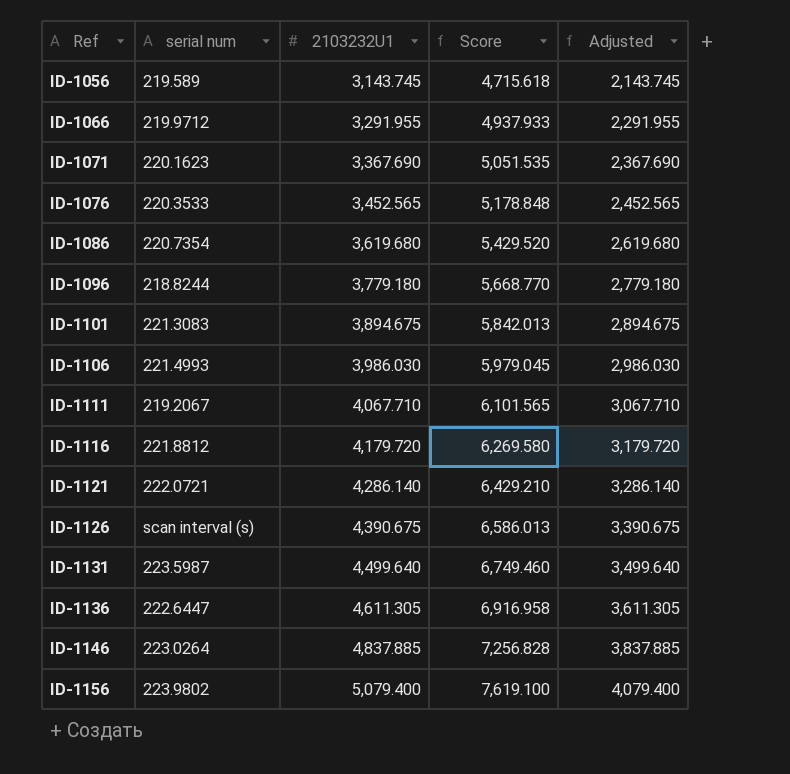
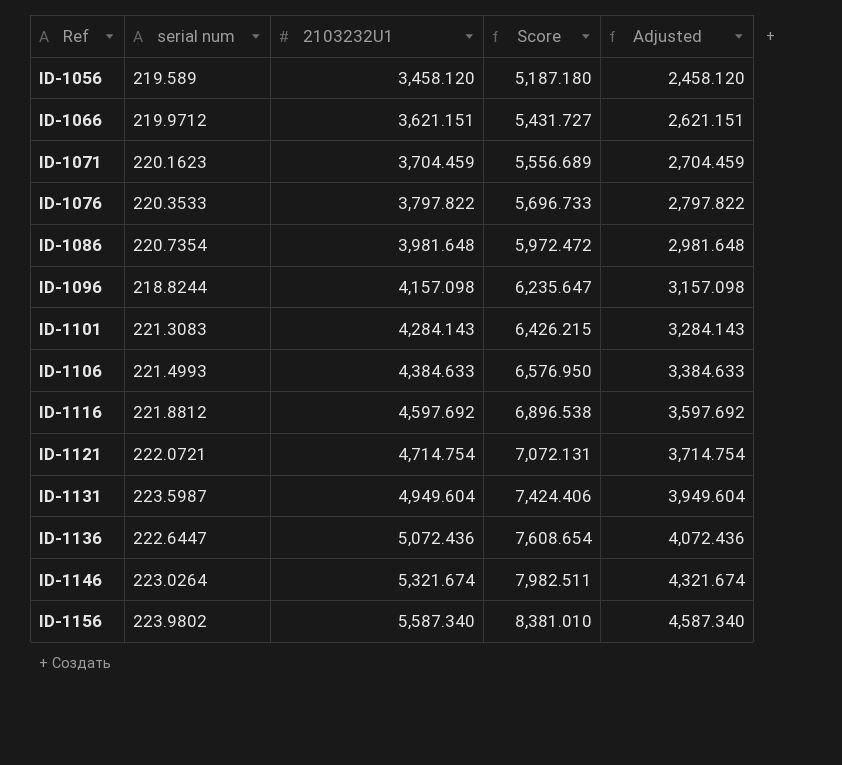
row ID-1111: 219.2067 | 4,067.710 | 6,101.565 | 3,067.710 -> none
row ID-1126: scan interval (s) | 4,390.675 | 6,586.013 | 3,390.675 -> none
ID-1056 | 2103232U1: 3,143.745 -> 3,458.120
ID-1056 | Score: 4,715.618 -> 5,187.180
ID-1056 | Adjusted: 2,143.745 -> 2,458.120
ID-1066 | 2103232U1: 3,291.955 -> 3,621.151
ID-1066 | Score: 4,937.933 -> 5,431.727
ID-1066 | Adjusted: 2,291.955 -> 2,621.151
ID-1071 | 2103232U1: 3,367.690 -> 3,704.459
ID-1071 | Score: 5,051.535 -> 5,556.689
ID-1071 | Adjusted: 2,367.690 -> 2,704.459
ID-1076 | 2103232U1: 3,452.565 -> 3,797.822
ID-1076 | Score: 5,178.848 -> 5,696.733
ID-1076 | Adjusted: 2,452.565 -> 2,797.822
ID-1086 | 2103232U1: 3,619.680 -> 3,981.648
ID-1086 | Score: 5,429.520 -> 5,972.472
ID-1086 | Adjusted: 2,619.680 -> 2,981.648
ID-1096 | 2103232U1: 3,779.180 -> 4,157.098
ID-1096 | Score: 5,668.770 -> 6,235.647
ID-1096 | Adjusted: 2,779.180 -> 3,157.098
ID-1101 | 2103232U1: 3,894.675 -> 4,284.143
ID-1101 | Score: 5,842.013 -> 6,426.215
ID-1101 | Adjusted: 2,894.675 -> 3,284.143
ID-1106 | 2103232U1: 3,986.030 -> 4,384.633
ID-1106 | Score: 5,979.045 -> 6,576.950
ID-1106 | Adjusted: 2,986.030 -> 3,384.633
ID-1116 | 2103232U1: 4,179.720 -> 4,597.692
ID-1116 | Score: 6,269.580 -> 6,896.538
ID-1116 | Adjusted: 3,179.720 -> 3,597.692
ID-1121 | 2103232U1: 4,286.140 -> 4,714.754
ID-1121 | Score: 6,429.210 -> 7,072.131
ID-1121 | Adjusted: 3,286.140 -> 3,714.754
ID-1131 | 2103232U1: 4,499.640 -> 4,949.604
ID-1131 | Score: 6,749.460 -> 7,424.406
ID-1131 | Adjusted: 3,499.640 -> 3,949.604
ID-1136 | 2103232U1: 4,611.305 -> 5,072.436
ID-1136 | Score: 6,916.958 -> 7,608.654
ID-1136 | Adjusted: 3,611.305 -> 4,072.436
ID-1146 | 2103232U1: 4,837.885 -> 5,321.674
ID-1146 | Score: 7,256.828 -> 7,982.511
ID-1146 | Adjusted: 3,837.885 -> 4,321.674
ID-1156 | 2103232U1: 5,079.400 -> 5,587.340
ID-1156 | Score: 7,619.100 -> 8,381.010
ID-1156 | Adjusted: 4,079.400 -> 4,587.340

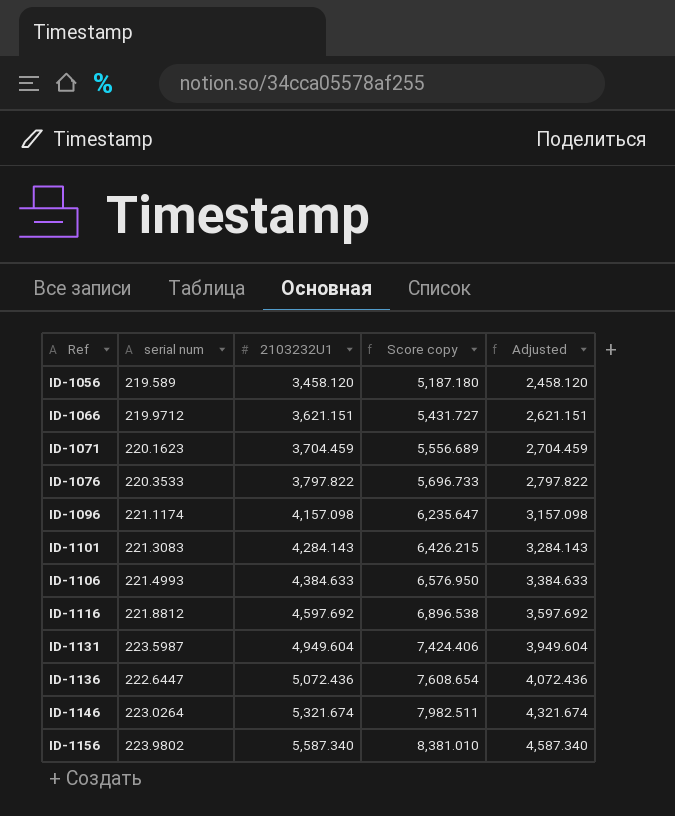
column name: Score -> Score copy
row ID-1086: 220.7354 | 3,981.648 | 5,972.472 | 2,981.648 -> none
row ID-1121: 222.0721 | 4,714.754 | 7,072.131 | 3,714.754 -> none
ID-1096 | serial num: 218.8244 -> 221.1174

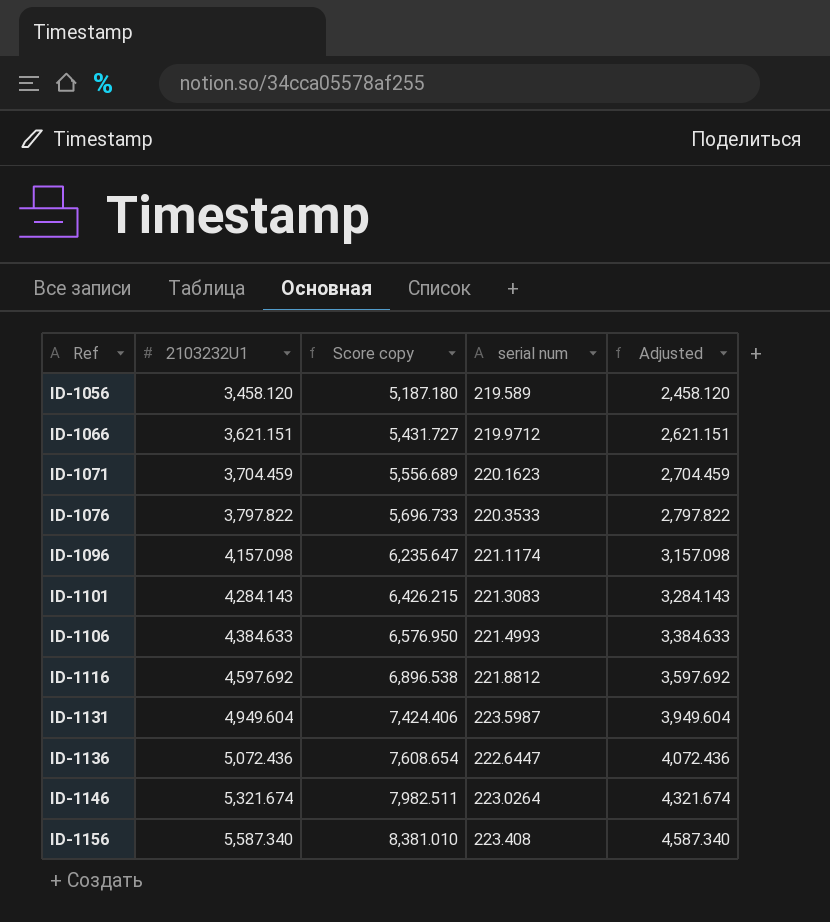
column serial num | position: 2 -> 4
ID-1156 | serial num: 223.9802 -> 223.408

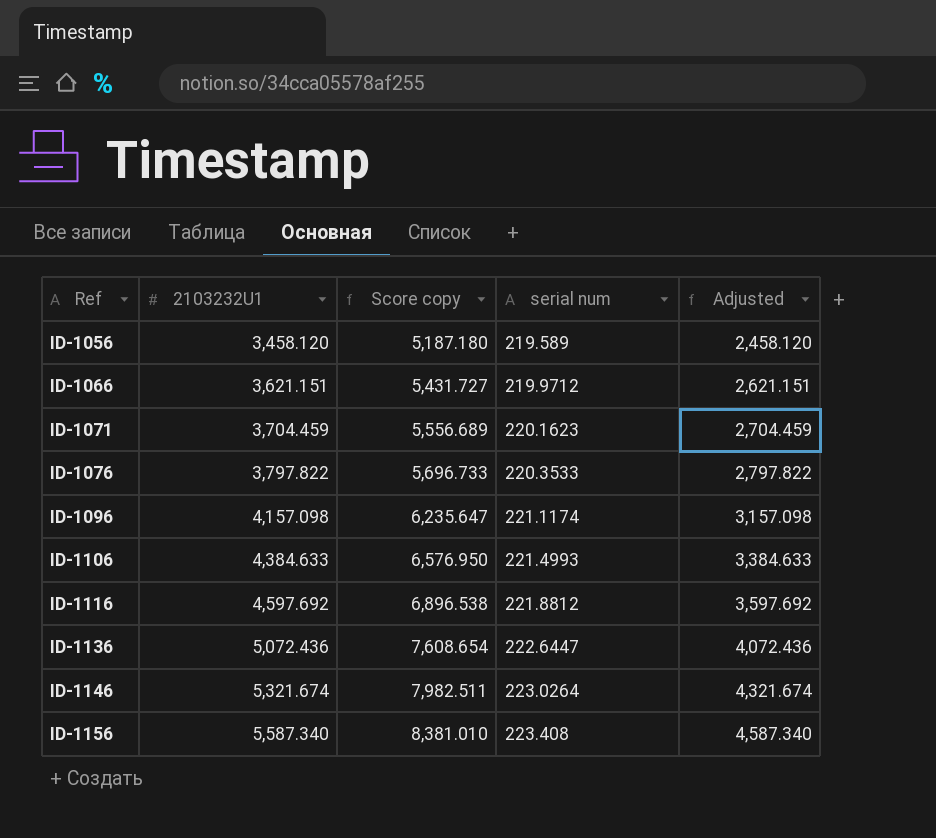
row ID-1101: 4,284.143 | 6,426.215 | 221.3083 | 3,284.143 -> none
row ID-1131: 4,949.604 | 7,424.406 | 223.5987 | 3,949.604 -> none

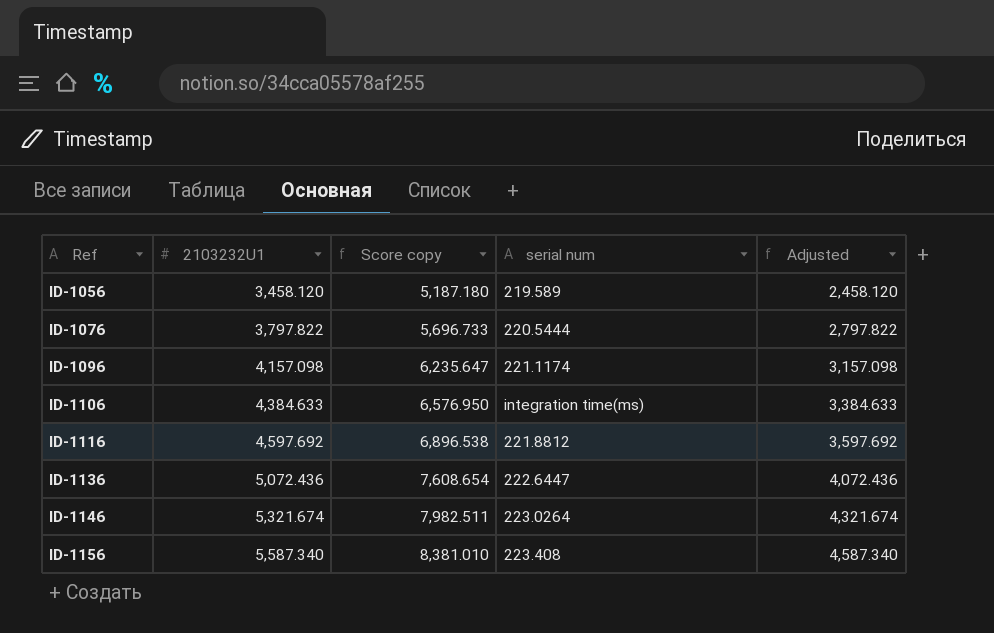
row ID-1066: 3,621.151 | 5,431.727 | 219.9712 | 2,621.151 -> none
row ID-1071: 3,704.459 | 5,556.689 | 220.1623 | 2,704.459 -> none
ID-1076 | serial num: 220.3533 -> 220.5444
ID-1106 | serial num: 221.4993 -> integration time(ms)

